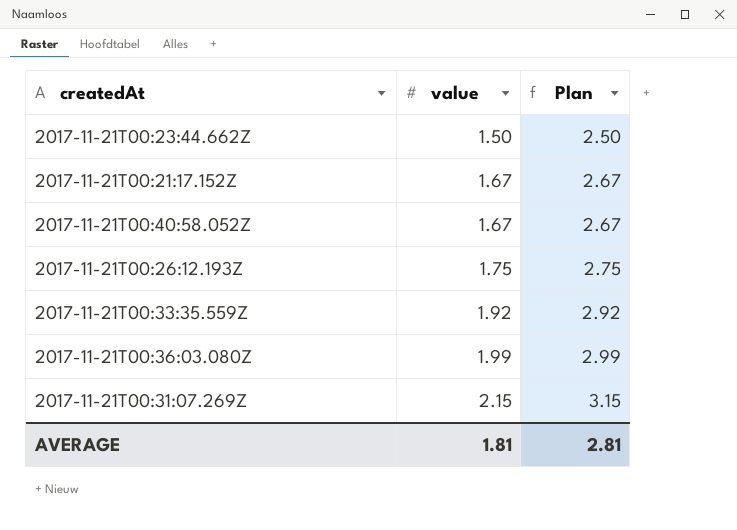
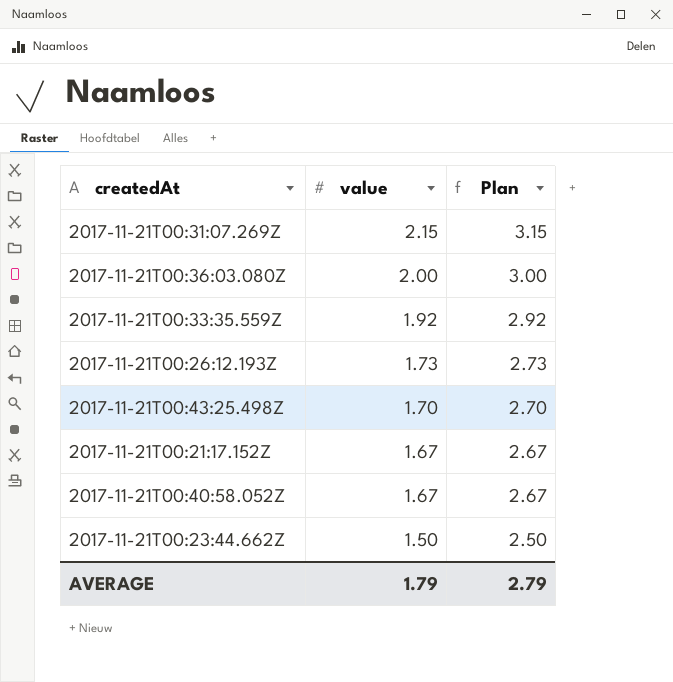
row order: value ascending -> value descending
2017-11-21T00:36:03.080Z | value: 1.99 -> 2.00
2017-11-21T00:36:03.080Z | Plan: 2.99 -> 3.00
2017-11-21T00:26:12.193Z | value: 1.75 -> 1.73
2017-11-21T00:26:12.193Z | Plan: 2.75 -> 2.73
row 2017-11-21T00:43:25.498Z: none -> 1.70 | 2.70
AVERAGE | value: 1.81 -> 1.79
AVERAGE | Plan: 2.81 -> 2.79

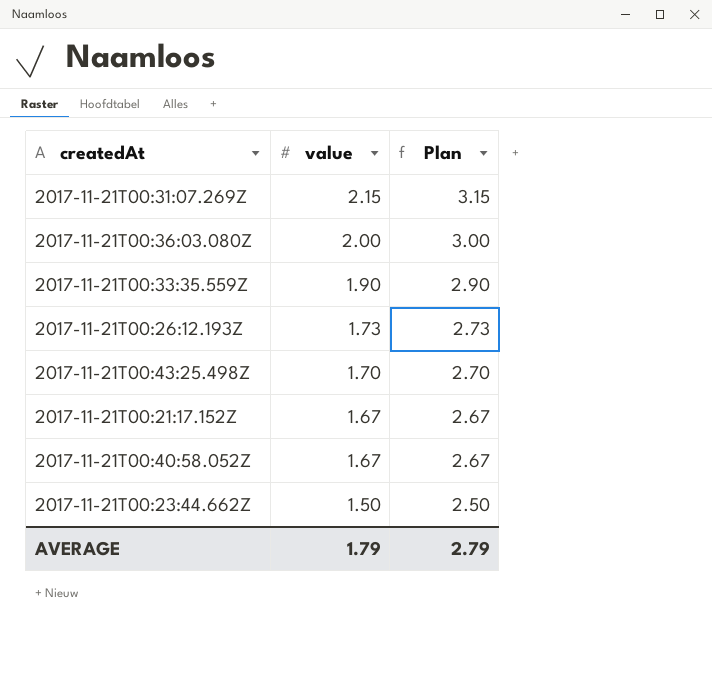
2017-11-21T00:33:35.559Z | value: 1.92 -> 1.90
2017-11-21T00:33:35.559Z | Plan: 2.92 -> 2.90

